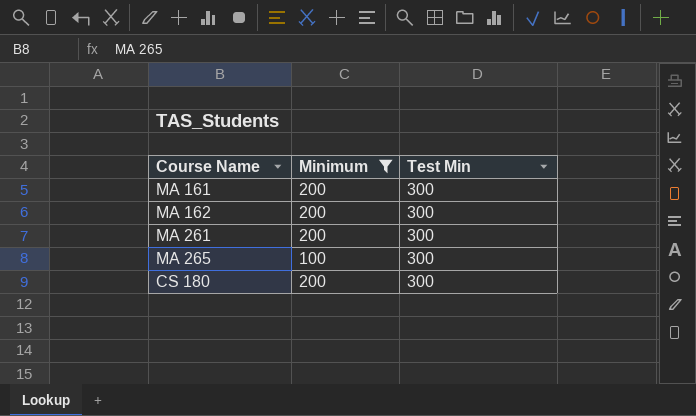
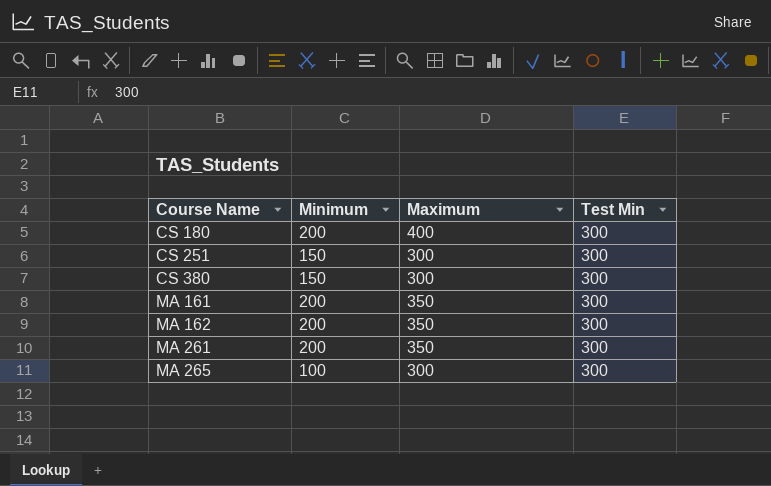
filter: Minimum != 150 -> none
row order: none -> Course Name ascending
column Maximum | position: none -> 3

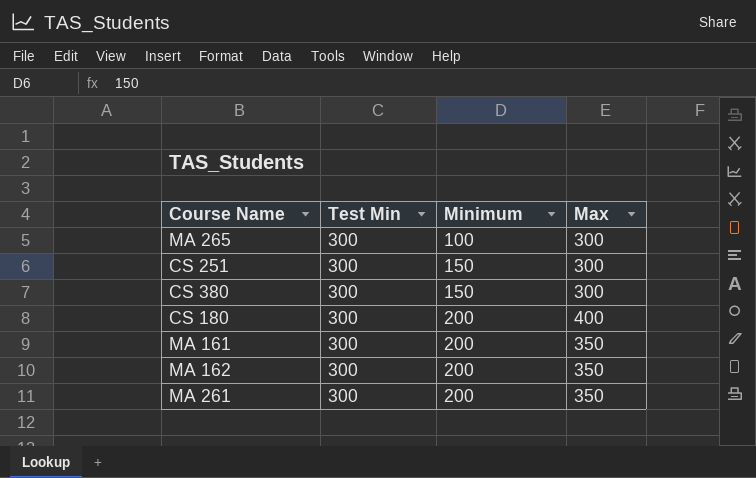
row order: Course Name ascending -> Minimum ascending
column Test Min | position: 4 -> 2
column name: Maximum -> Max

